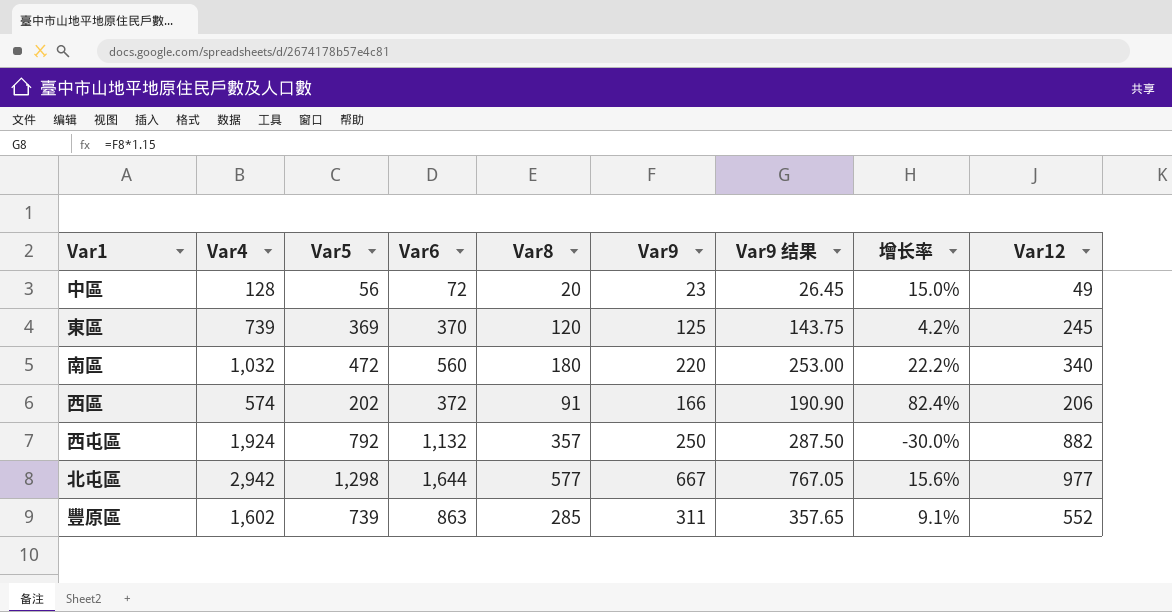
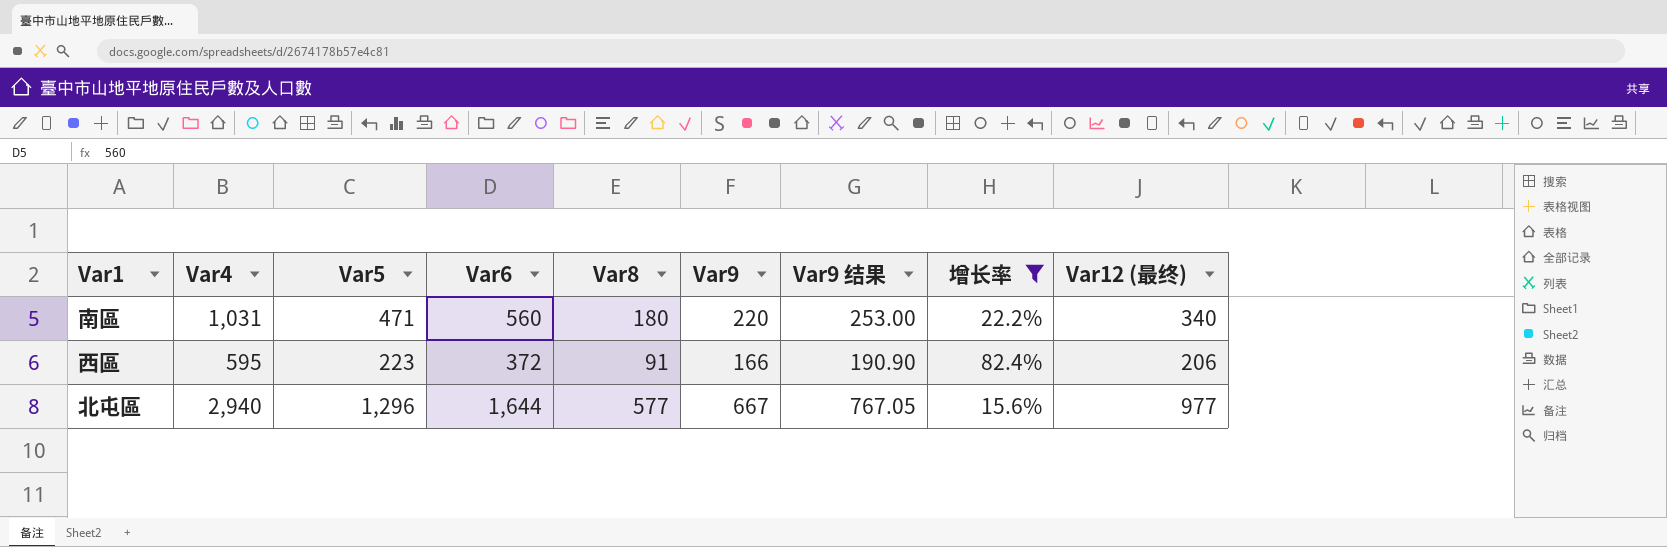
filter: none -> 增长率 >= 15.6%
column name: Var12 -> Var12 (最终)
南區 | Var4: 1,032 -> 1,031
南區 | Var5: 472 -> 471
西區 | Var4: 574 -> 595
西區 | Var5: 202 -> 223
北屯區 | Var4: 2,942 -> 2,940
北屯區 | Var5: 1,298 -> 1,296

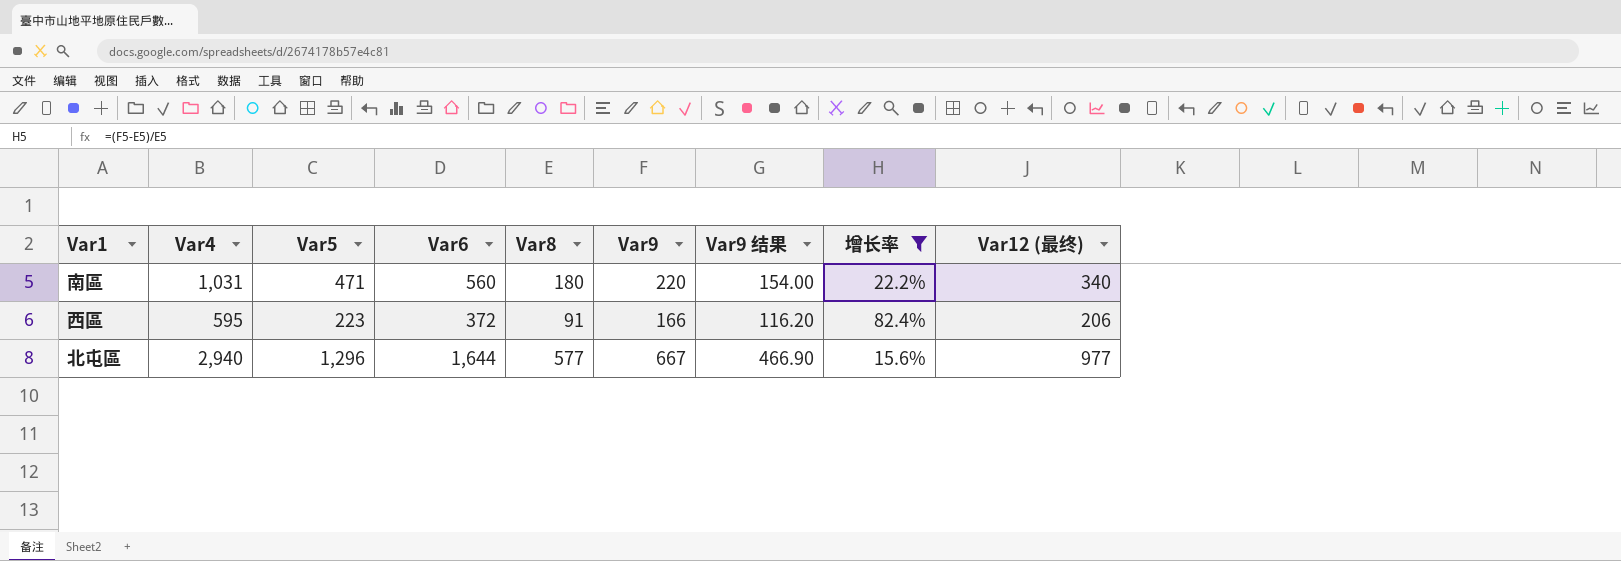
column Var9 结果 | formula: [Var9] * 1.15 -> [Var9] * 0.7

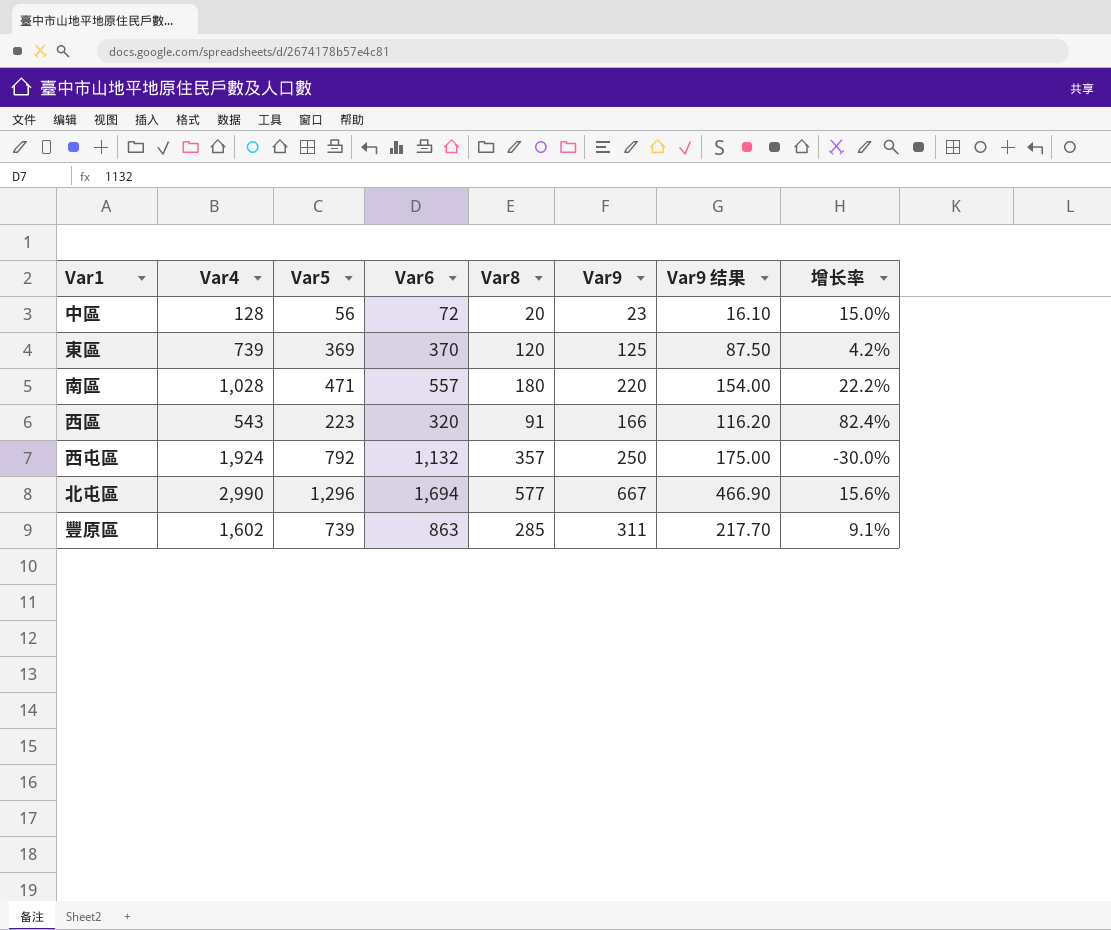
filter: 增长率 >= 15.6% -> none
column Var12 (最终) | formula: [Var6] - [Var9] -> none
南區 | Var4: 1,031 -> 1,028
南區 | Var6: 560 -> 557
西區 | Var4: 595 -> 543
西區 | Var6: 372 -> 320
北屯區 | Var4: 2,940 -> 2,990
北屯區 | Var6: 1,644 -> 1,694

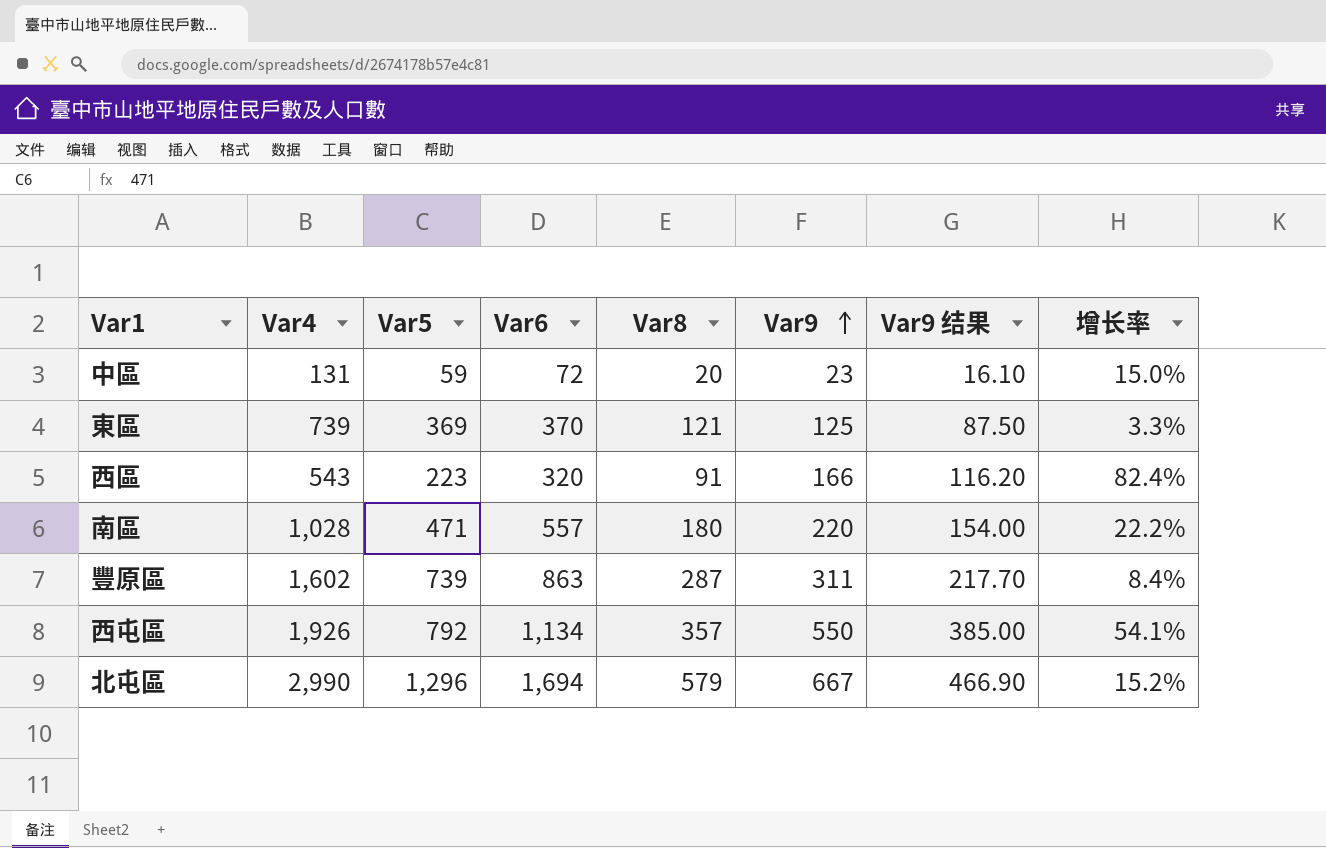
row order: none -> Var9 ascending
中區 | Var4: 128 -> 131
中區 | Var5: 56 -> 59
東區 | Var8: 120 -> 121
東區 | 增长率: 4.2% -> 3.3%
豐原區 | Var8: 285 -> 287
豐原區 | 增长率: 9.1% -> 8.4%
西屯區 | Var4: 1,924 -> 1,926
西屯區 | Var6: 1,132 -> 1,134
西屯區 | Var9: 250 -> 550
西屯區 | Var9 结果: 175.00 -> 385.00
西屯區 | 增长率: -30.0% -> 54.1%
北屯區 | Var8: 577 -> 579
北屯區 | 增长率: 15.6% -> 15.2%

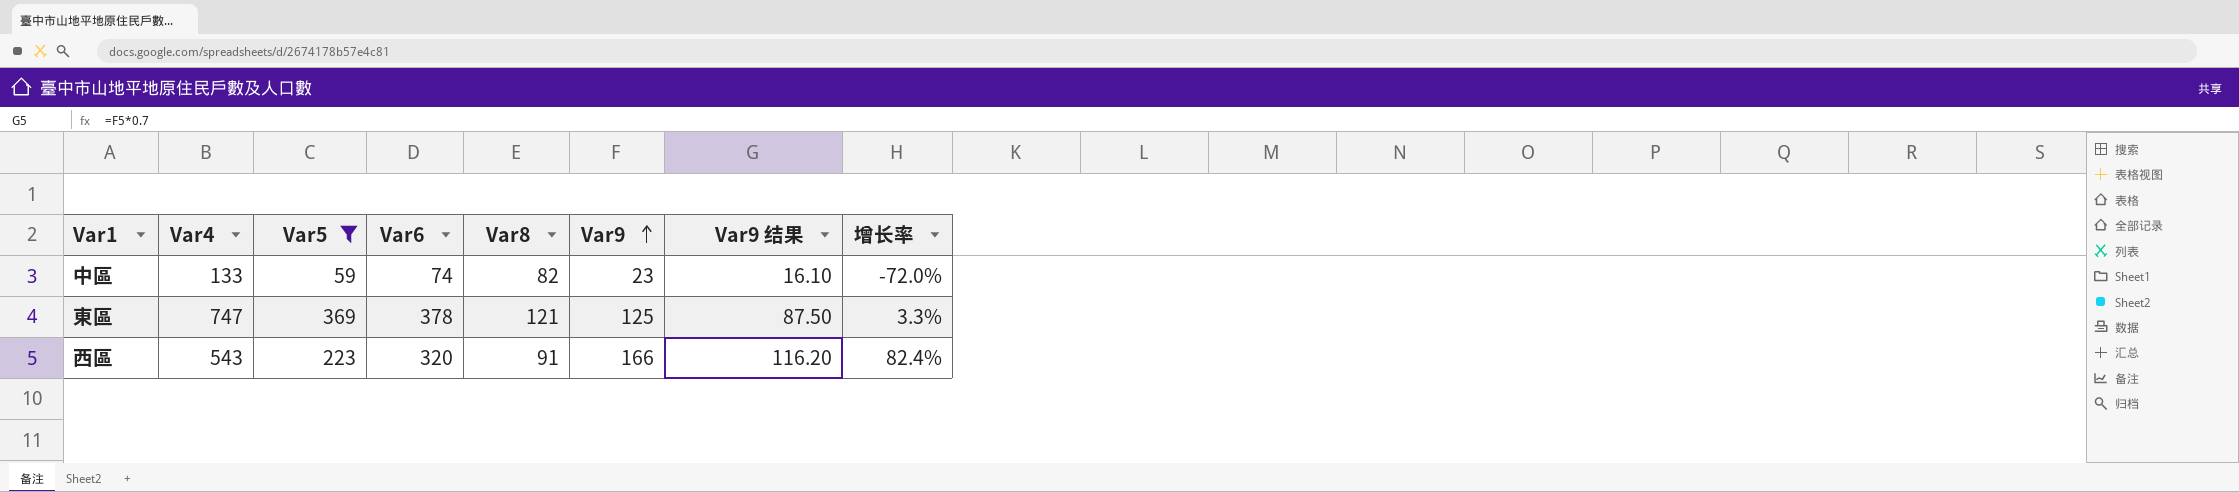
filter: none -> Var5 <= 369
中區 | Var4: 131 -> 133
中區 | Var6: 72 -> 74
中區 | Var8: 20 -> 82
中區 | 增长率: 15.0% -> -72.0%
東區 | Var4: 739 -> 747
東區 | Var6: 370 -> 378

